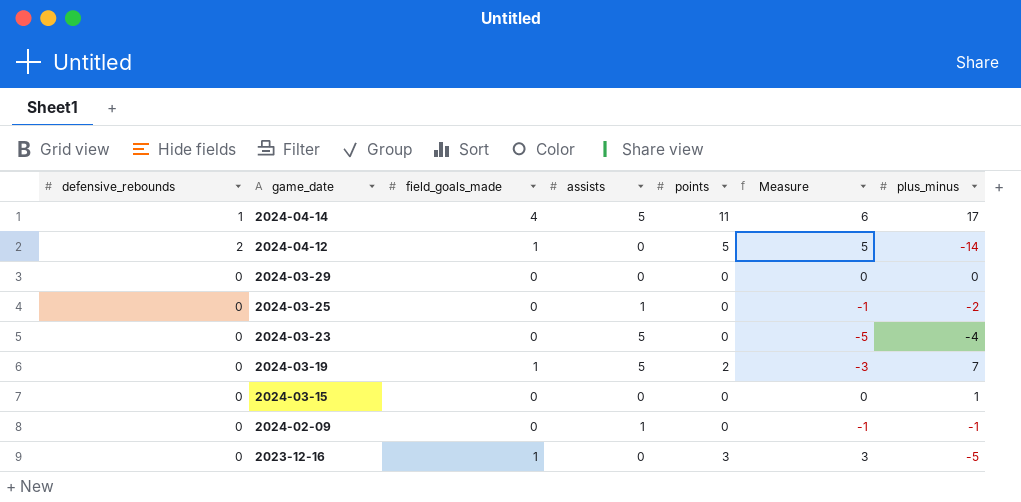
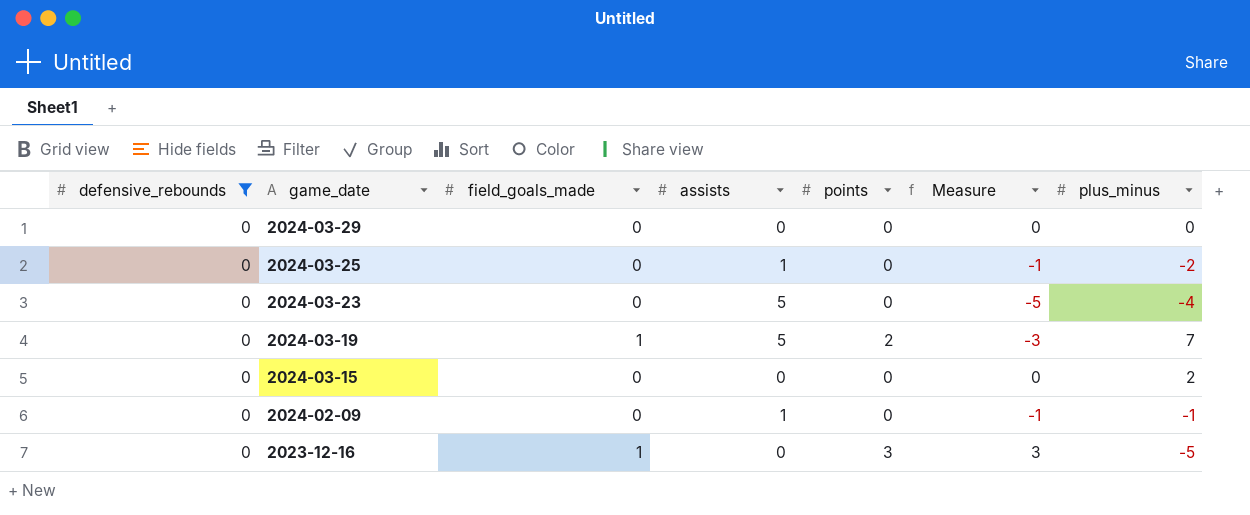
filter: none -> defensive_rebounds = 0
2024-03-15 | plus_minus: 1 -> 2

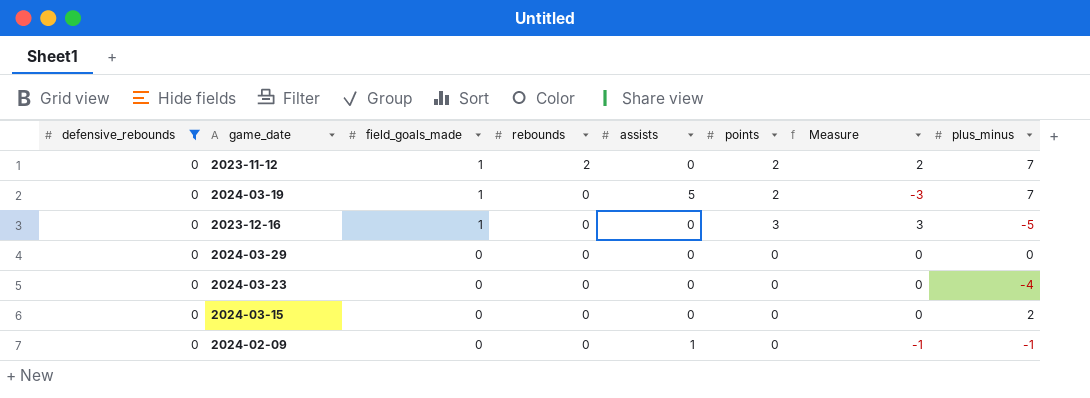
row order: game_date descending -> field_goals_made descending
column rebounds | position: none -> 4
row 2024-03-25: 0 | 0 | 1 | 0 | -1 | -2 -> none
row 2023-11-12: none -> 0 | 1 | 2 | 0 | 2 | 2 | 7
2024-03-23 | assists: 5 -> 0
2024-03-23 | Measure: -5 -> 0

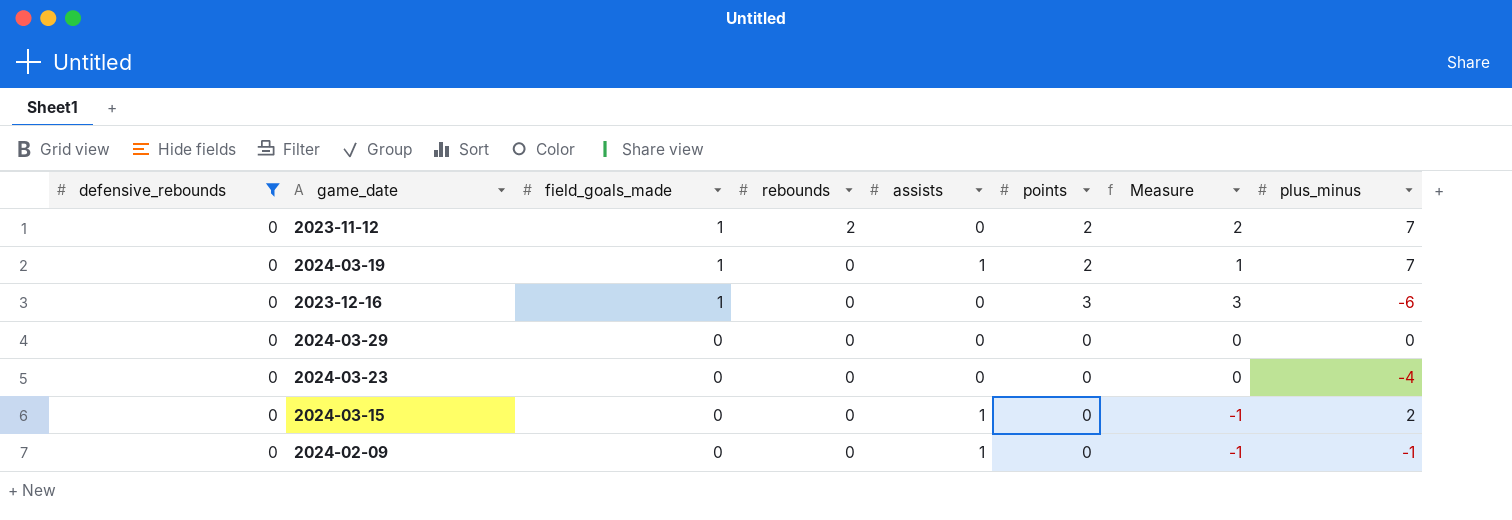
2024-03-19 | assists: 5 -> 1
2024-03-19 | Measure: -3 -> 1
2023-12-16 | plus_minus: -5 -> -6
2024-03-15 | assists: 0 -> 1
2024-03-15 | Measure: 0 -> -1

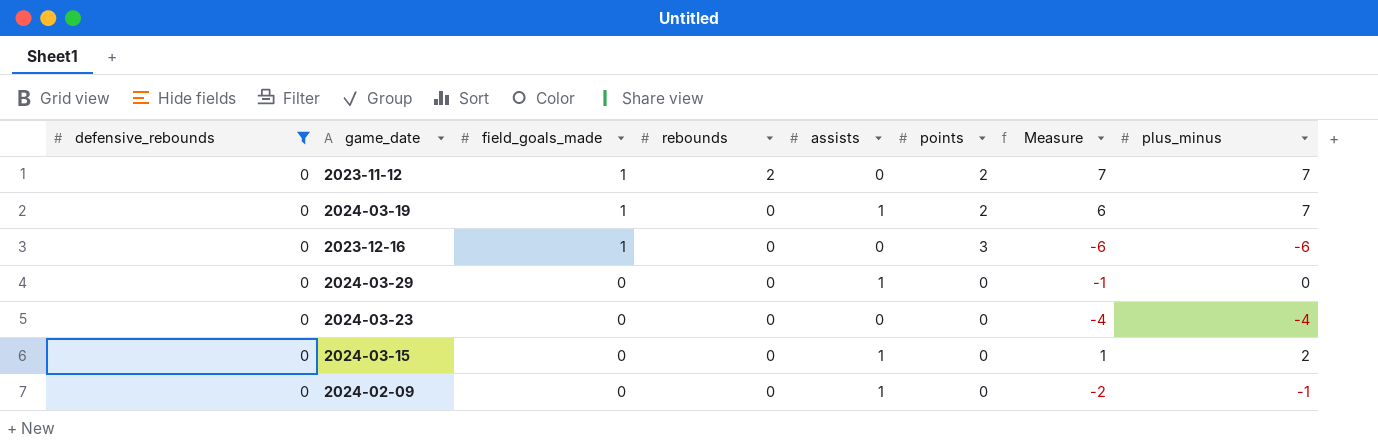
column Measure | formula: [points] - [assists] -> [plus_minus] - [assists]
2024-03-29 | assists: 0 -> 1

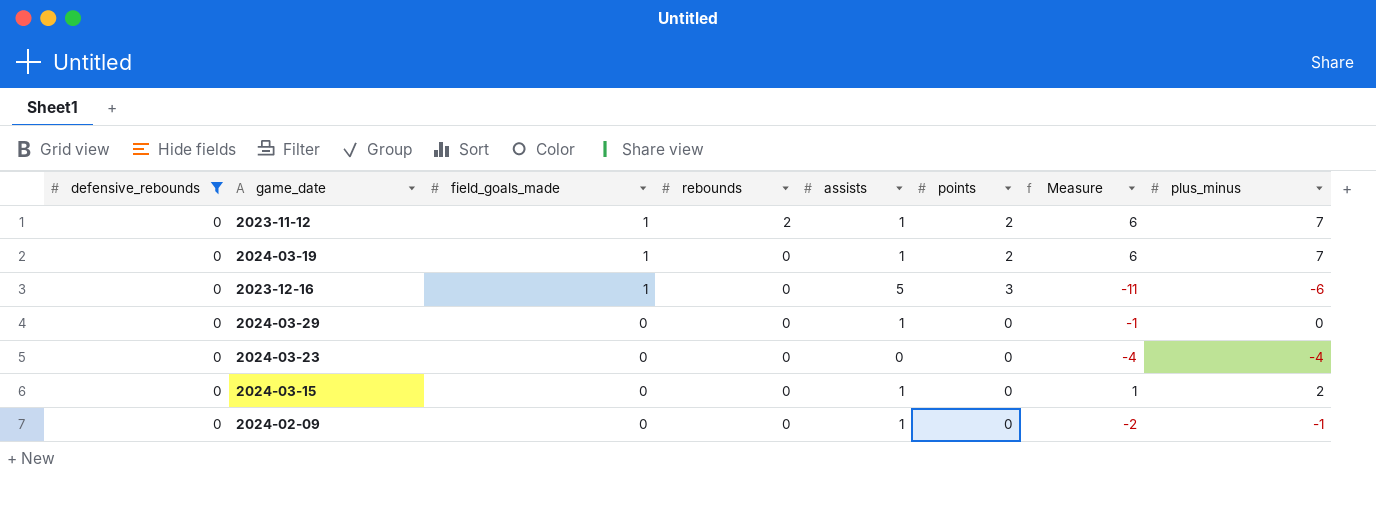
2023-11-12 | assists: 0 -> 1
2023-11-12 | Measure: 7 -> 6
2023-12-16 | assists: 0 -> 5
2023-12-16 | Measure: -6 -> -11

